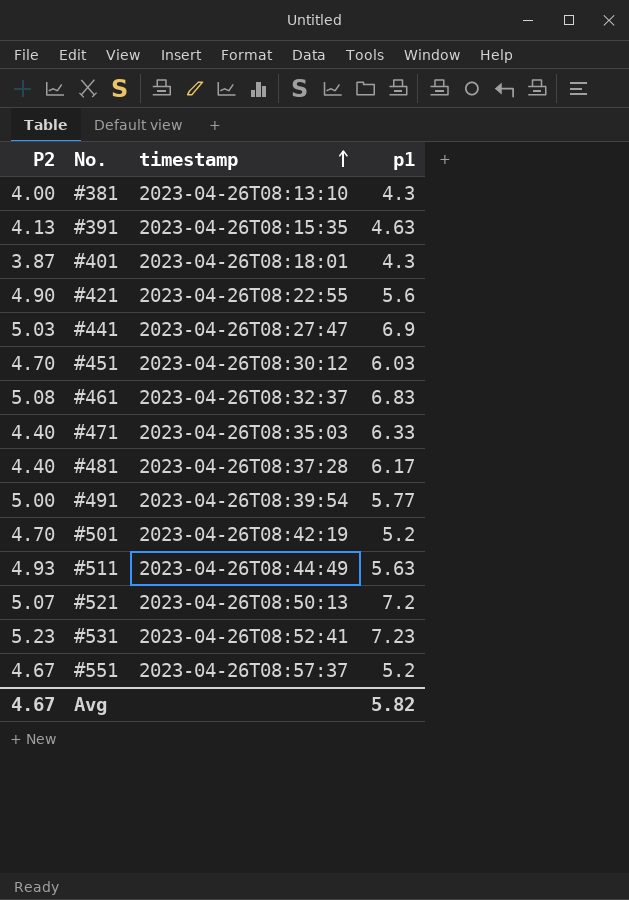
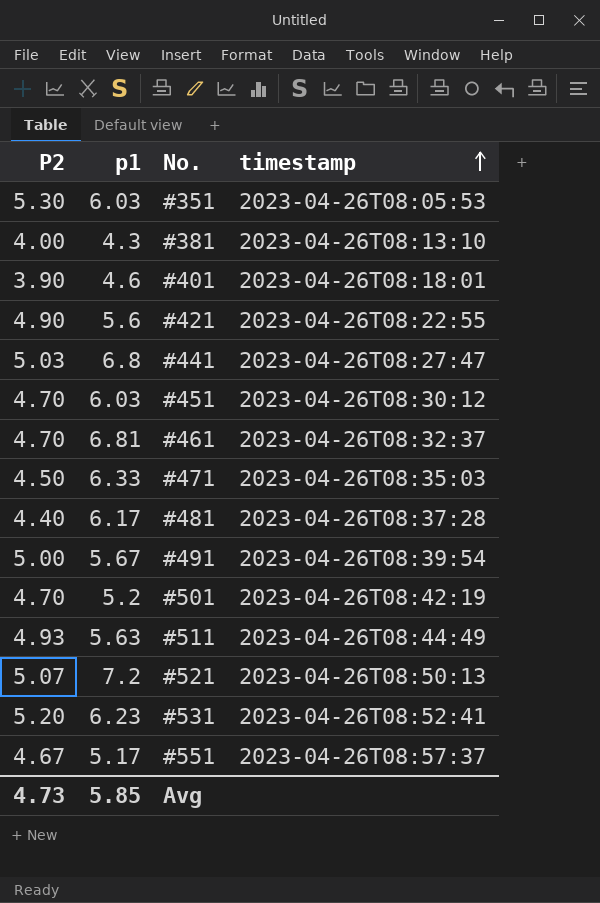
column p1 | position: 4 -> 2
row #391: 4.13 | 2023-04-26T08:15:35 | 4.63 -> none
row #351: none -> 5.30 | 6.03 | 2023-04-26T08:05:53
#401 | P2: 3.87 -> 3.90
#401 | p1: 4.3 -> 4.6
#441 | p1: 6.9 -> 6.8
#461 | P2: 5.08 -> 4.70
#461 | p1: 6.83 -> 6.81
#471 | P2: 4.40 -> 4.50
#491 | p1: 5.77 -> 5.67
#531 | P2: 5.23 -> 5.20
#531 | p1: 7.23 -> 6.23
#551 | p1: 5.2 -> 5.17
Avg | P2: 4.67 -> 4.73
Avg | p1: 5.82 -> 5.85

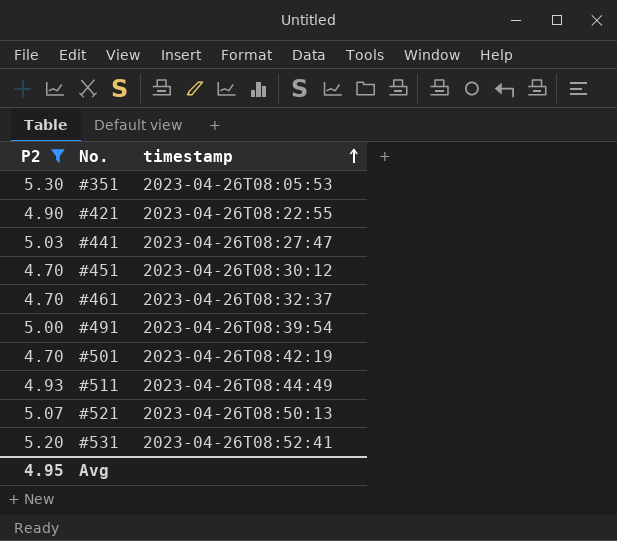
filter: none -> P2 >= 4.70
column p1 | position: 2 -> none
Avg | P2: 4.73 -> 4.95

